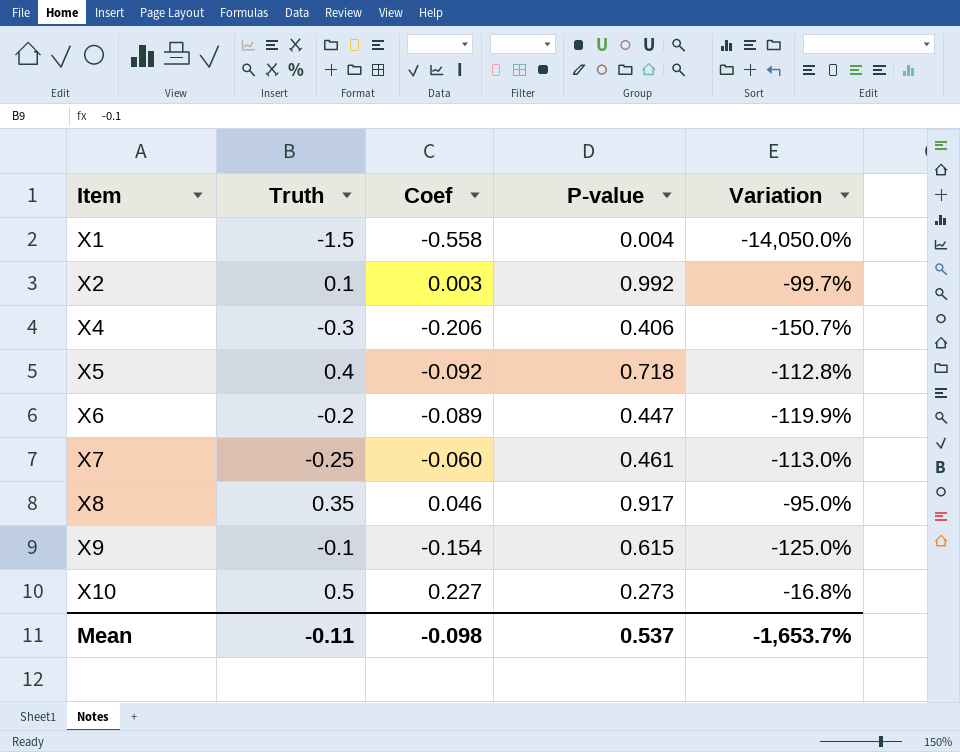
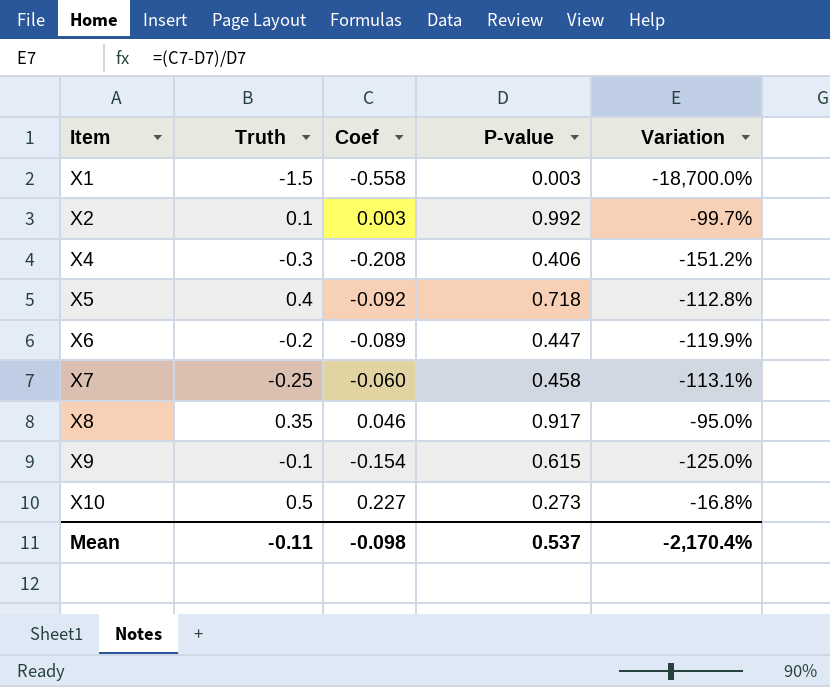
X1 | P-value: 0.004 -> 0.003
X1 | Variation: -14,050.0% -> -18,700.0%
X4 | Coef: -0.206 -> -0.208
X4 | Variation: -150.7% -> -151.2%
X7 | P-value: 0.461 -> 0.458
X7 | Variation: -113.0% -> -113.1%
Mean | Variation: -1,653.7% -> -2,170.4%

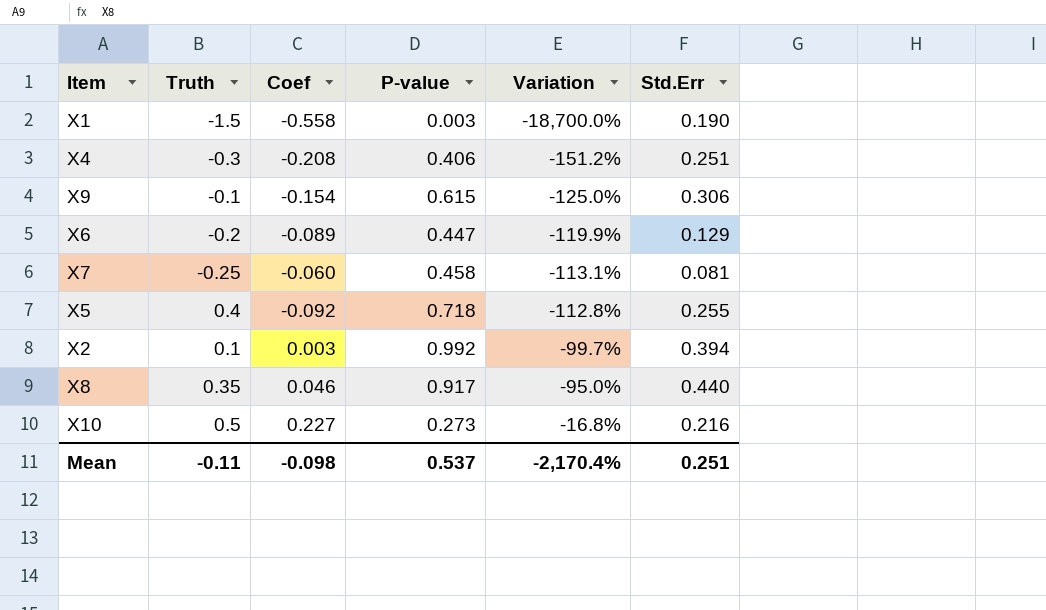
row order: Item ascending -> Variation ascending
column Std.Err | position: none -> 6

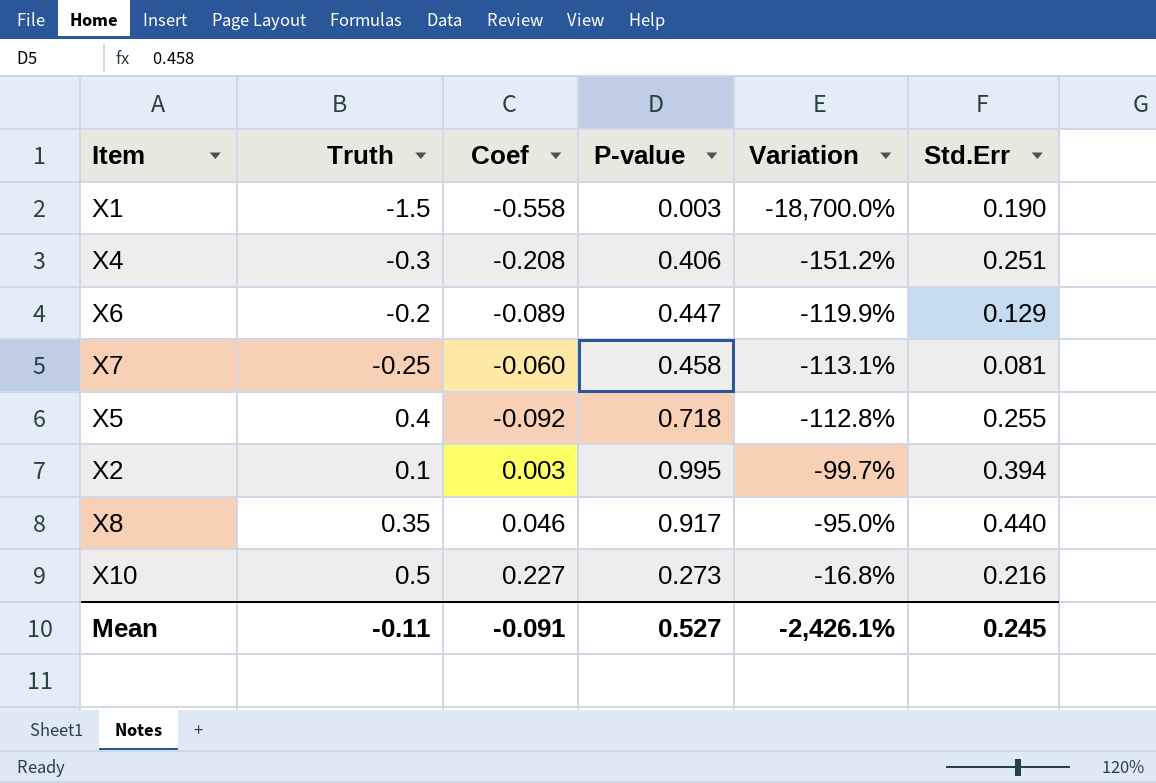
row X9: -0.1 | -0.154 | 0.615 | -125.0% | 0.306 -> none
X2 | P-value: 0.992 -> 0.995
Mean | Coef: -0.098 -> -0.091
Mean | P-value: 0.537 -> 0.527
Mean | Variation: -2,170.4% -> -2,426.1%
Mean | Std.Err: 0.251 -> 0.245

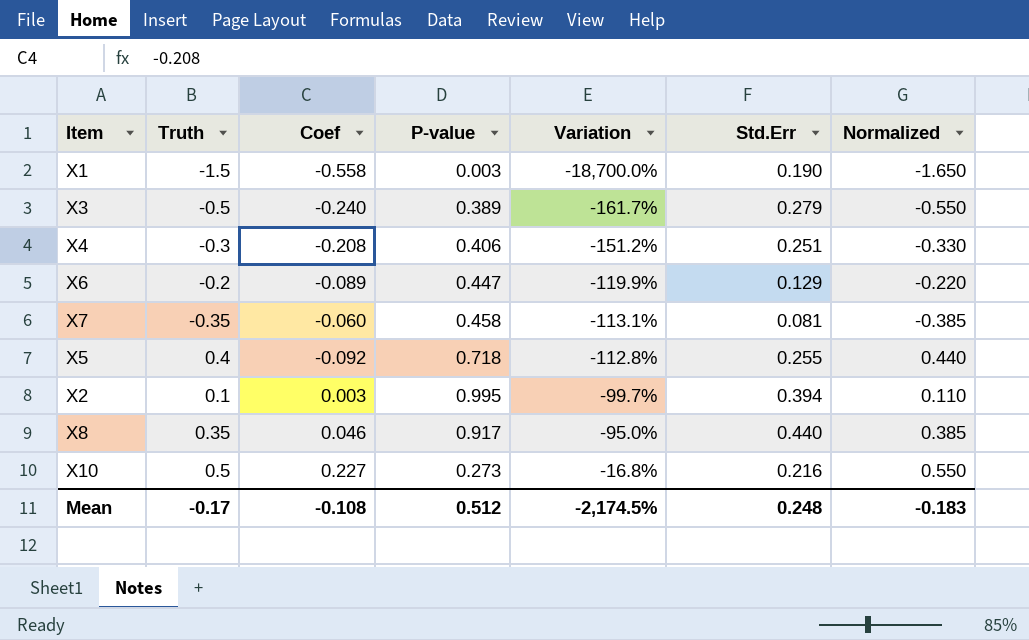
column Normalized | formula: none -> [Truth] * 1.1
row X3: none -> -0.5 | -0.240 | 0.389 | -161.7% | 0.279 | -0.550
X7 | Truth: -0.25 -> -0.35
Mean | Truth: -0.11 -> -0.17
Mean | Coef: -0.091 -> -0.108
Mean | P-value: 0.527 -> 0.512
Mean | Variation: -2,426.1% -> -2,174.5%
Mean | Std.Err: 0.245 -> 0.248

